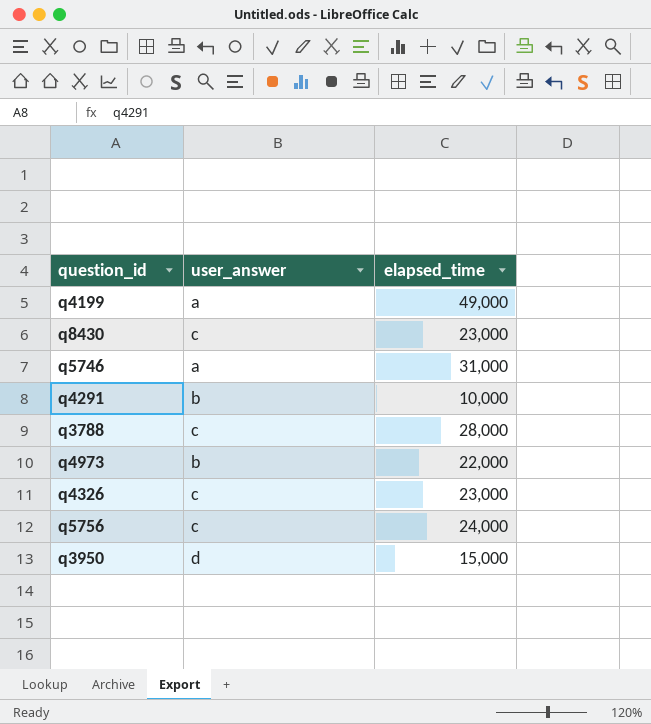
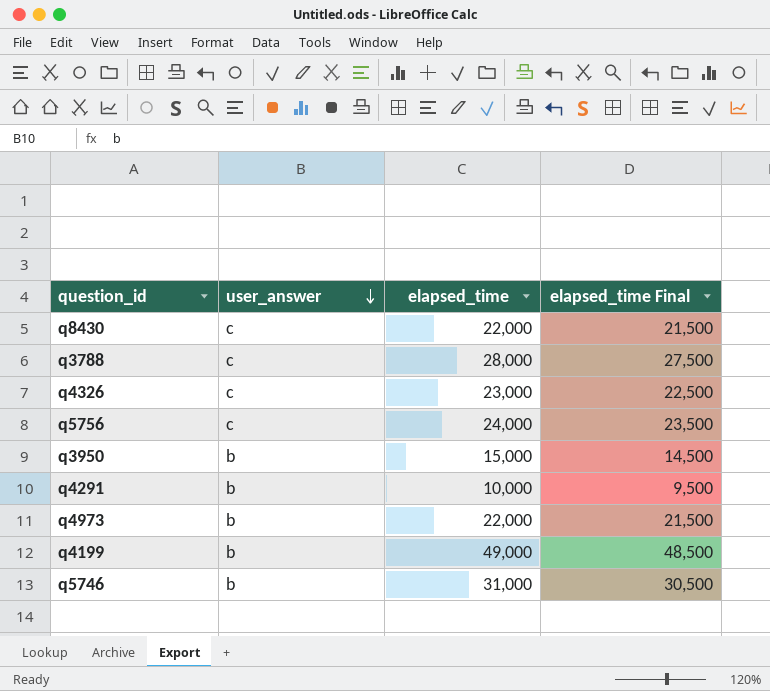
row order: none -> user_answer descending
column elapsed_time Final | formula: none -> [elapsed_time] - 500
q8430 | elapsed_time: 23,000 -> 22,000
q3950 | user_answer: d -> b
q4199 | user_answer: a -> b
q5746 | user_answer: a -> b

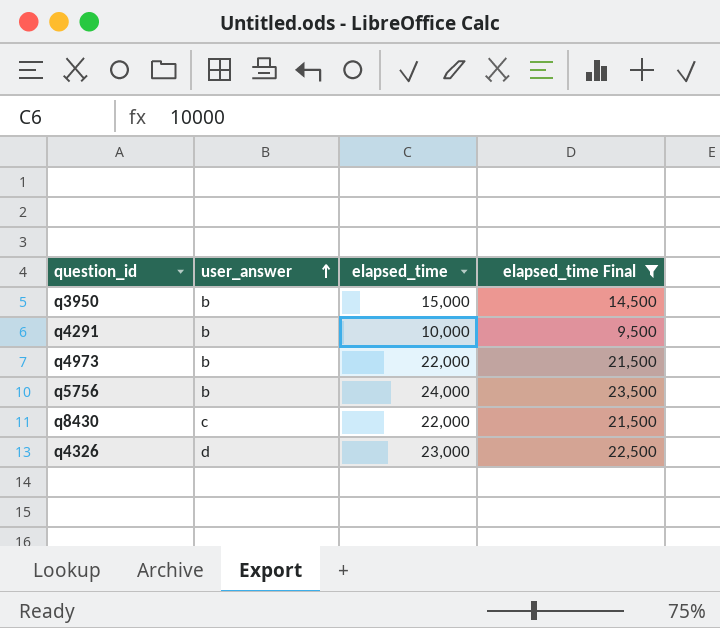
filter: none -> elapsed_time Final <= 23,500
row order: user_answer descending -> user_answer ascending
q5756 | user_answer: c -> b
q4326 | user_answer: c -> d

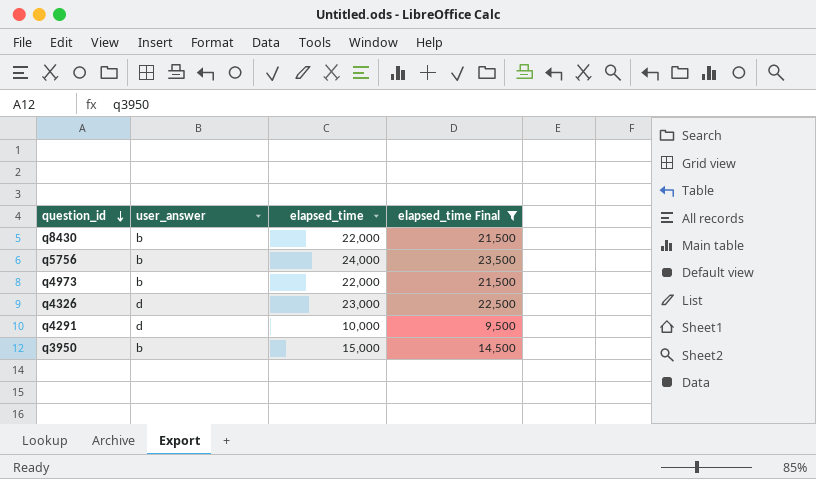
row order: user_answer ascending -> question_id descending
q8430 | user_answer: c -> b
q4291 | user_answer: b -> d

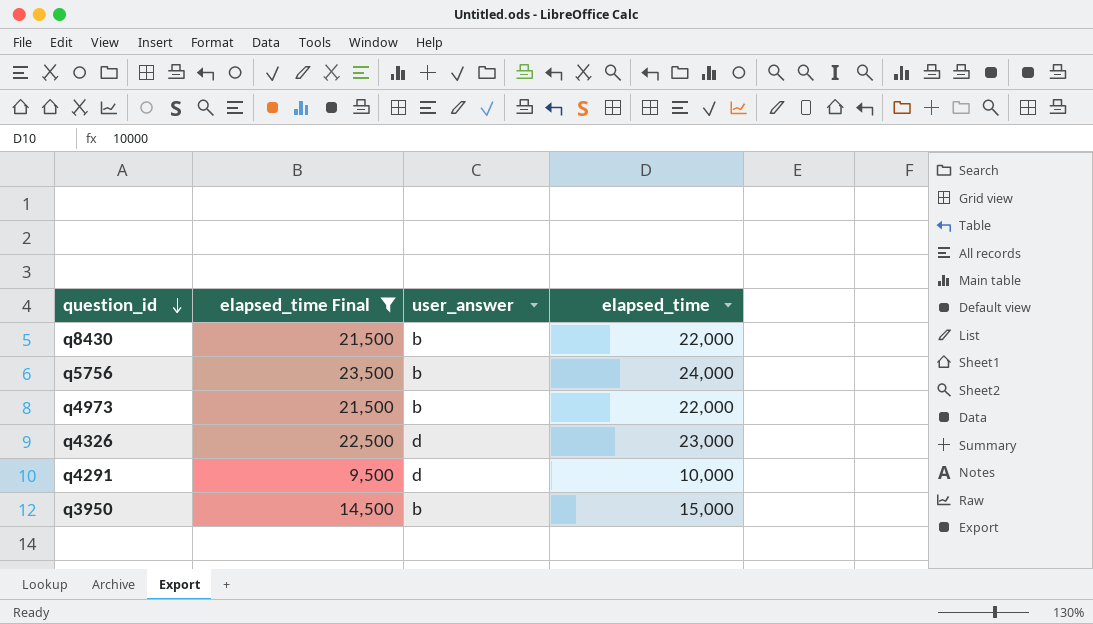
column elapsed_time Final | position: 4 -> 2

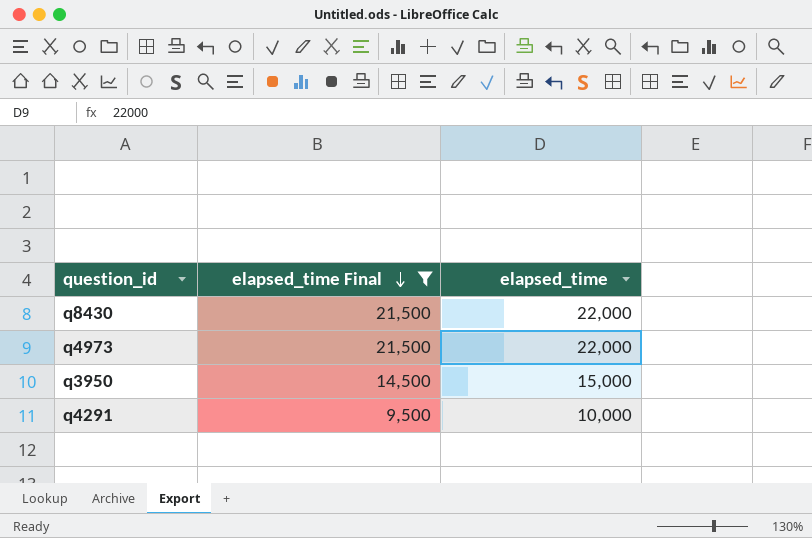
row order: question_id descending -> elapsed_time Final descending
column user_answer | position: 3 -> none
row q5756: 23,500 | b | 24,000 -> none
row q4326: 22,500 | d | 23,000 -> none

